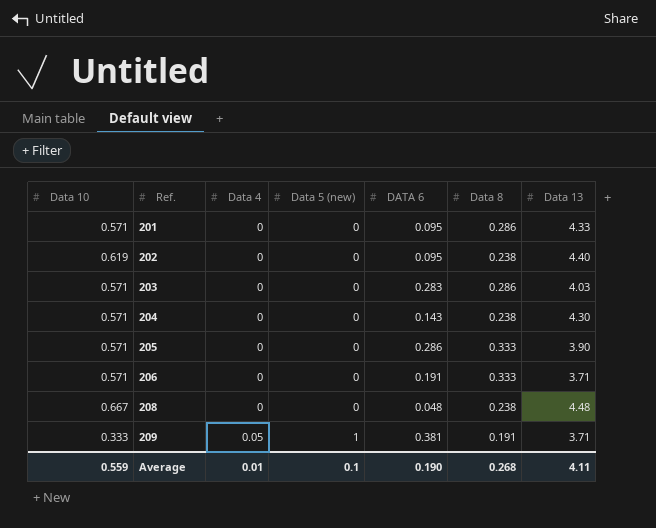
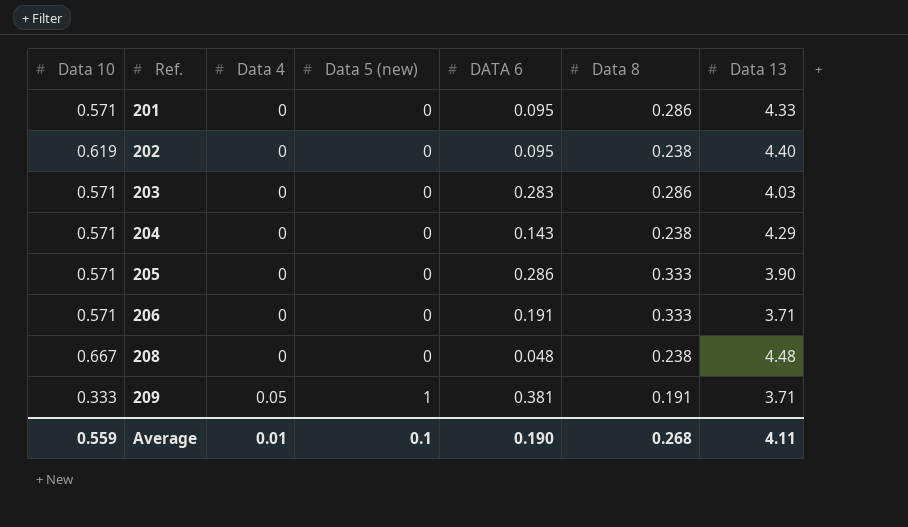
204 | Data 13: 4.30 -> 4.29

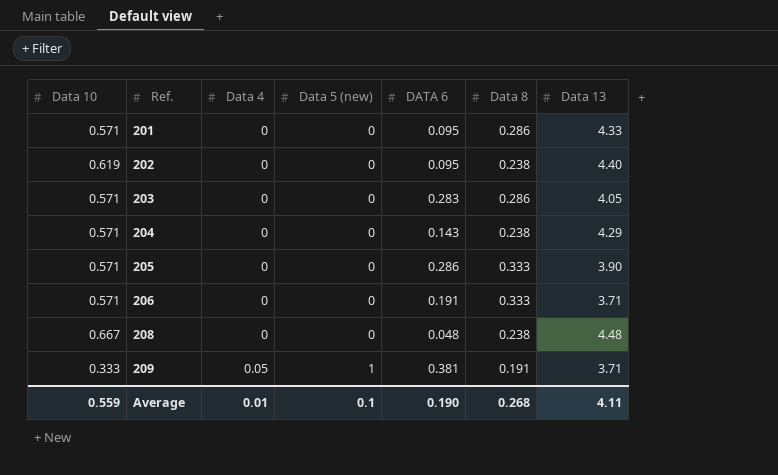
203 | Data 13: 4.03 -> 4.05

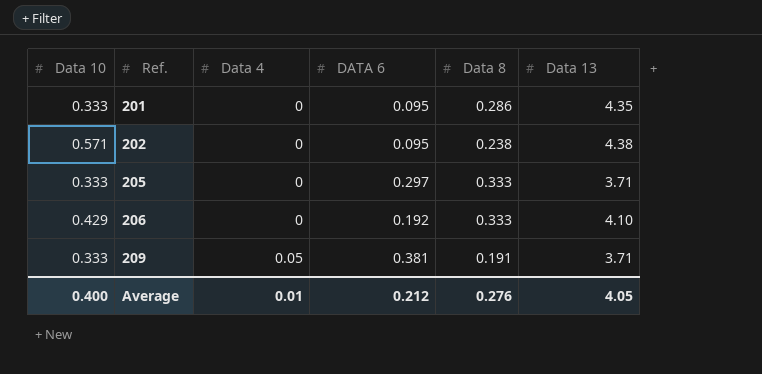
column Data 5 (new) | position: 4 -> none
row 203: 0.571 | 0 | 0 | 0.283 | 0.286 | 4.05 -> none
row 204: 0.571 | 0 | 0 | 0.143 | 0.238 | 4.29 -> none
row 208: 0.667 | 0 | 0 | 0.048 | 0.238 | 4.48 -> none
201 | Data 10: 0.571 -> 0.333
201 | Data 13: 4.33 -> 4.35
202 | Data 10: 0.619 -> 0.571
202 | Data 13: 4.40 -> 4.38
205 | Data 10: 0.571 -> 0.333
205 | DATA 6: 0.286 -> 0.297
205 | Data 13: 3.90 -> 3.71
206 | Data 10: 0.571 -> 0.429
206 | DATA 6: 0.191 -> 0.192
206 | Data 13: 3.71 -> 4.10
Average | Data 10: 0.559 -> 0.400
Average | DATA 6: 0.190 -> 0.212
Average | Data 8: 0.268 -> 0.276
Average | Data 13: 4.11 -> 4.05

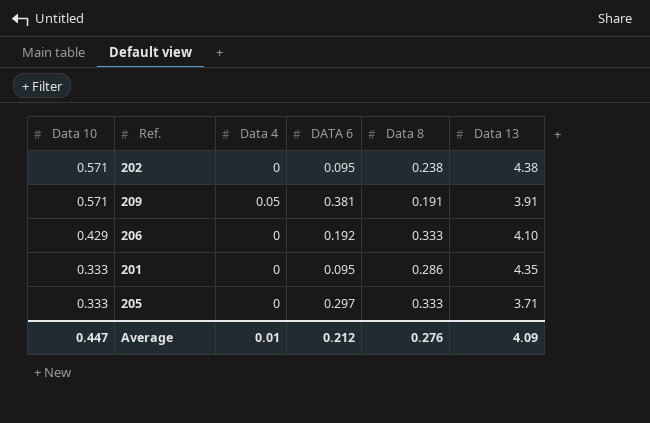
row order: Ref. ascending -> Data 10 descending
209 | Data 10: 0.333 -> 0.571
209 | Data 13: 3.71 -> 3.91
Average | Data 10: 0.400 -> 0.447
Average | Data 13: 4.05 -> 4.09

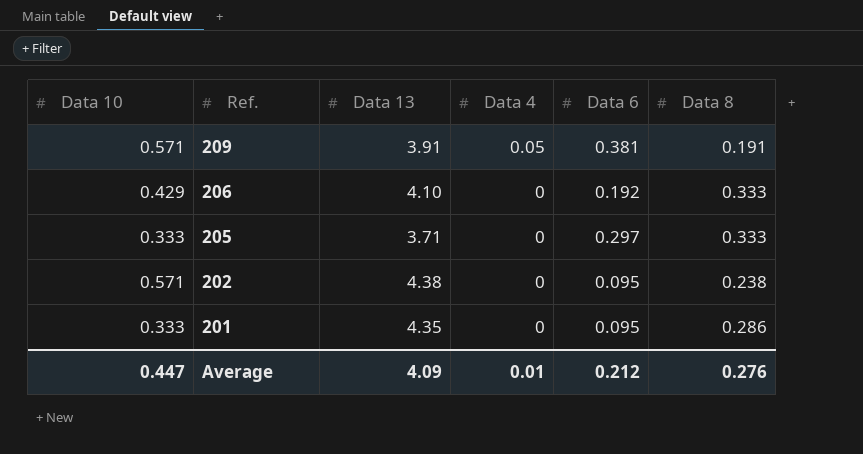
row order: Data 10 descending -> Ref. descending
column Data 13 | position: 6 -> 3
column name: DATA 6 -> Data 6

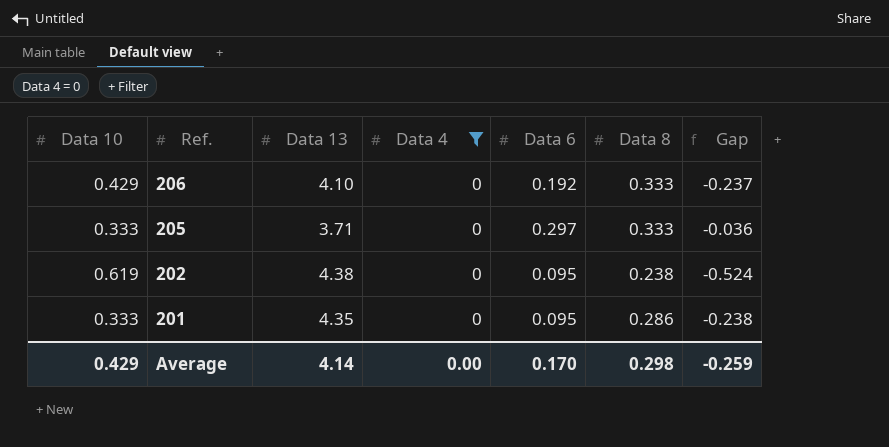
filter: none -> Data 4 = 0
column Gap | formula: none -> [Data 6] - [Data 10]
202 | Data 10: 0.571 -> 0.619
Average | Data 10: 0.447 -> 0.429
Average | Data 13: 4.09 -> 4.14
Average | Data 4: 0.01 -> 0.00
Average | Data 6: 0.212 -> 0.170
Average | Data 8: 0.276 -> 0.298

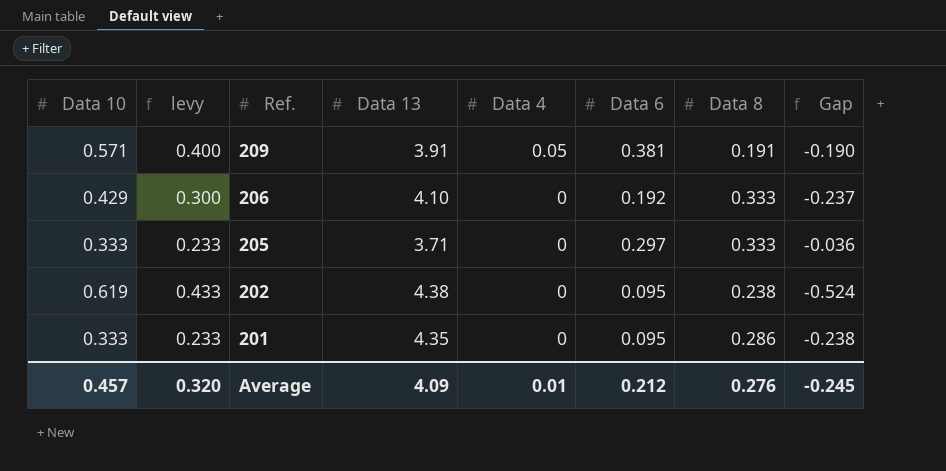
filter: Data 4 = 0 -> none
column levy | formula: none -> [Data 10] * 0.7
Average | Data 10: 0.429 -> 0.457
Average | Data 13: 4.14 -> 4.09
Average | Data 4: 0.00 -> 0.01
Average | Data 6: 0.170 -> 0.212
Average | Data 8: 0.298 -> 0.276
Average | Gap: -0.259 -> -0.245

